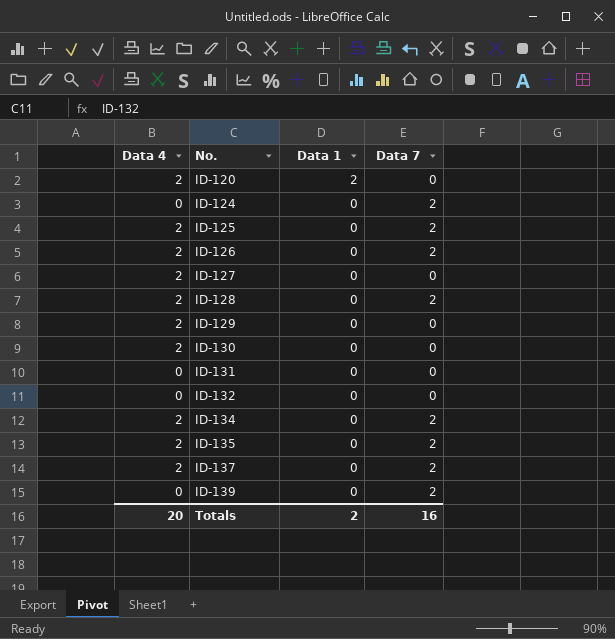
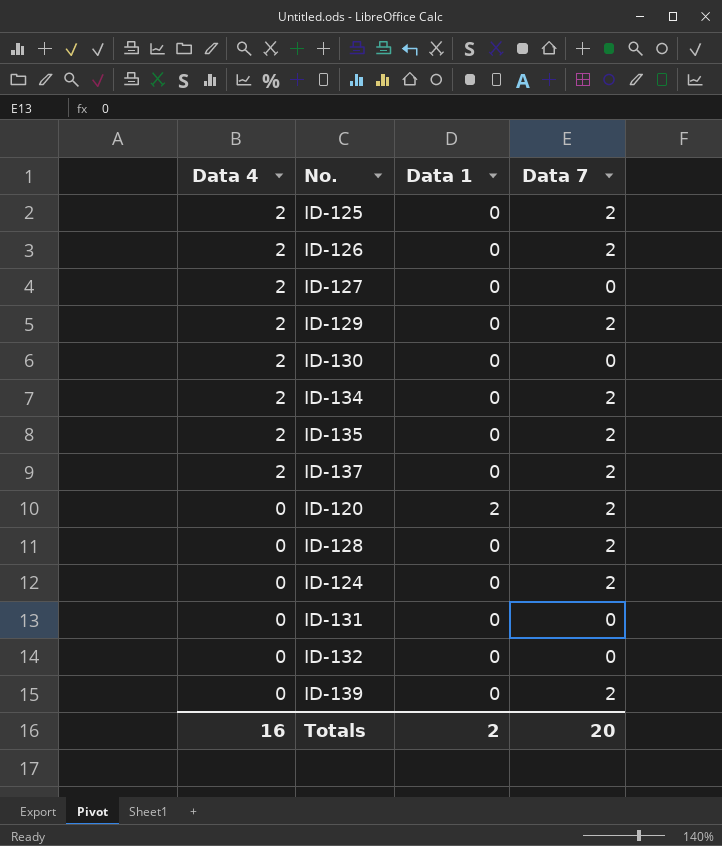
row order: No. ascending -> Data 4 descending
ID-129 | Data 7: 0 -> 2
ID-120 | Data 4: 2 -> 0
ID-120 | Data 7: 0 -> 2
ID-128 | Data 4: 2 -> 0
Totals | Data 4: 20 -> 16
Totals | Data 7: 16 -> 20

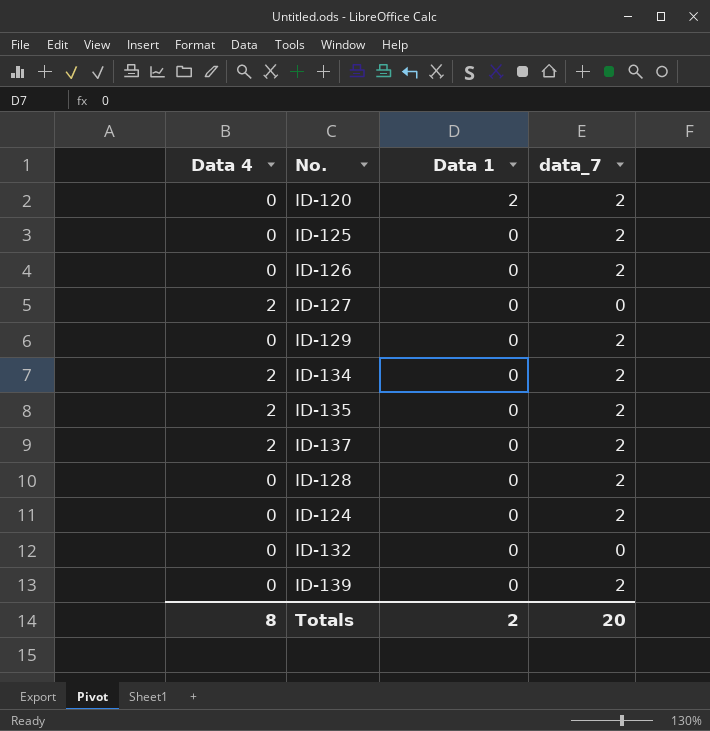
row order: Data 4 descending -> Data 1 descending
column name: Data 7 -> data_7
row ID-130: 2 | 0 | 0 -> none
row ID-131: 0 | 0 | 0 -> none
ID-125 | Data 4: 2 -> 0
ID-126 | Data 4: 2 -> 0
ID-129 | Data 4: 2 -> 0
Totals | Data 4: 16 -> 8

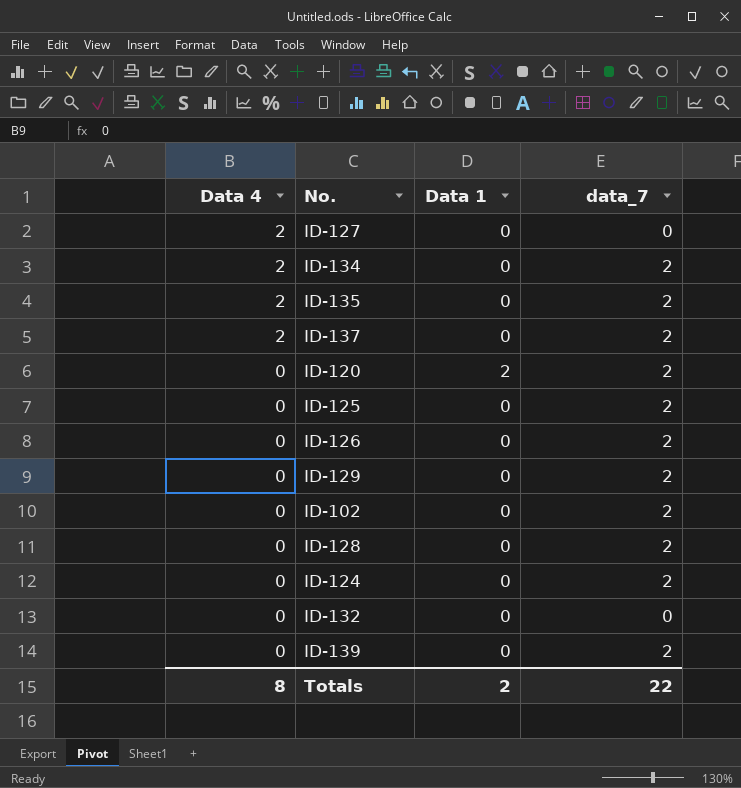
row order: Data 1 descending -> Data 4 descending
row ID-102: none -> 0 | 0 | 2
Totals | data_7: 20 -> 22

